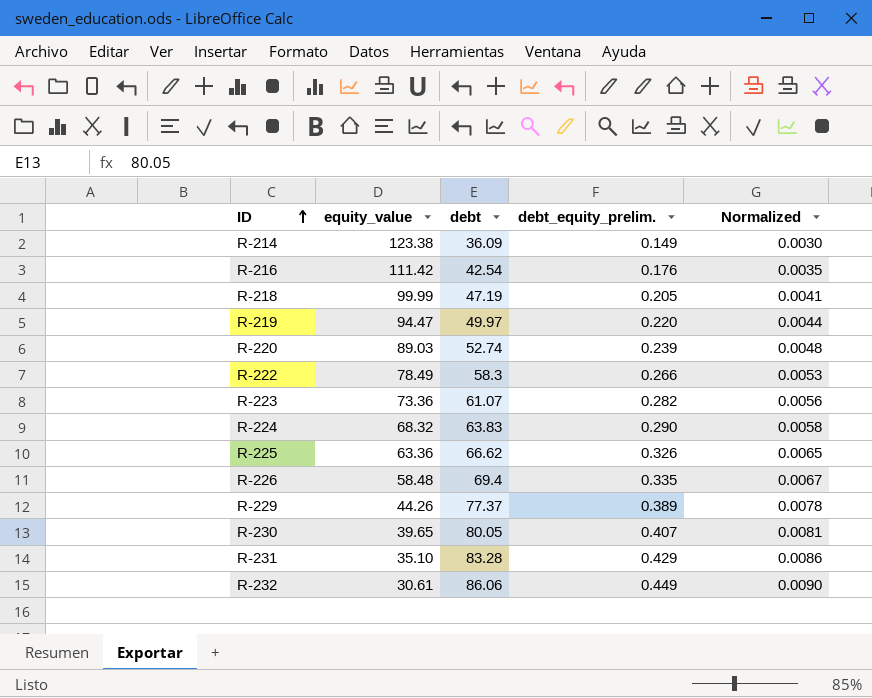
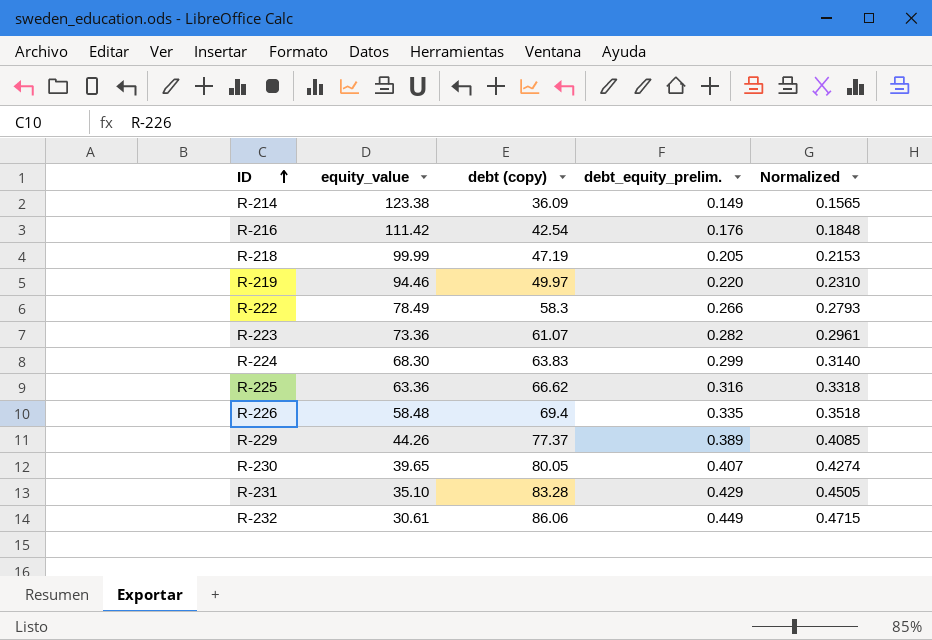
column name: debt -> debt (copy)
column Normalized | formula: [debt_equity_prelim.] * 0.02 -> [debt_equity_prelim.] * 1.05
row R-220: 89.03 | 52.74 | 0.239 | 0.0048 -> none
R-219 | equity_value: 94.47 -> 94.46
R-224 | equity_value: 68.32 -> 68.30
R-224 | debt_equity_prelim.: 0.290 -> 0.299
R-225 | debt_equity_prelim.: 0.326 -> 0.316

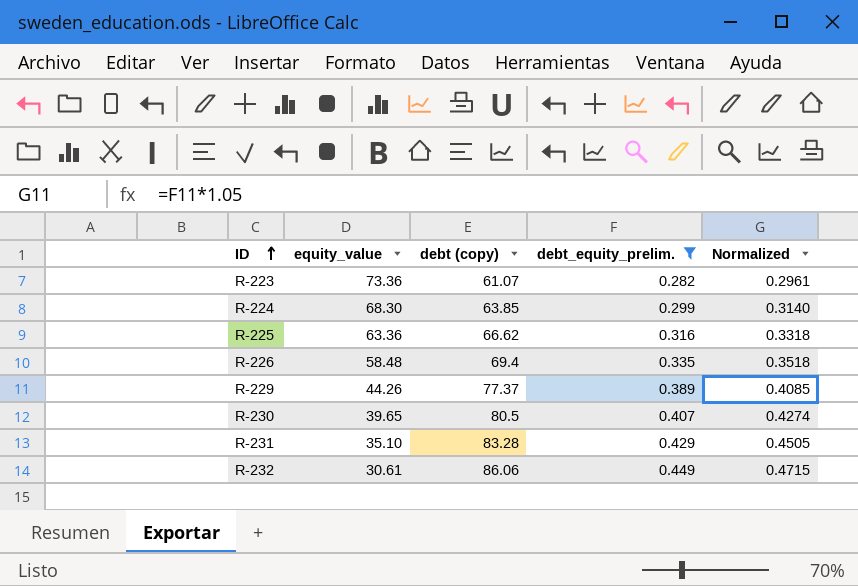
filter: none -> debt_equity_prelim. >= 0.282
R-224 | debt (copy): 63.83 -> 63.85
R-230 | debt (copy): 80.05 -> 80.5

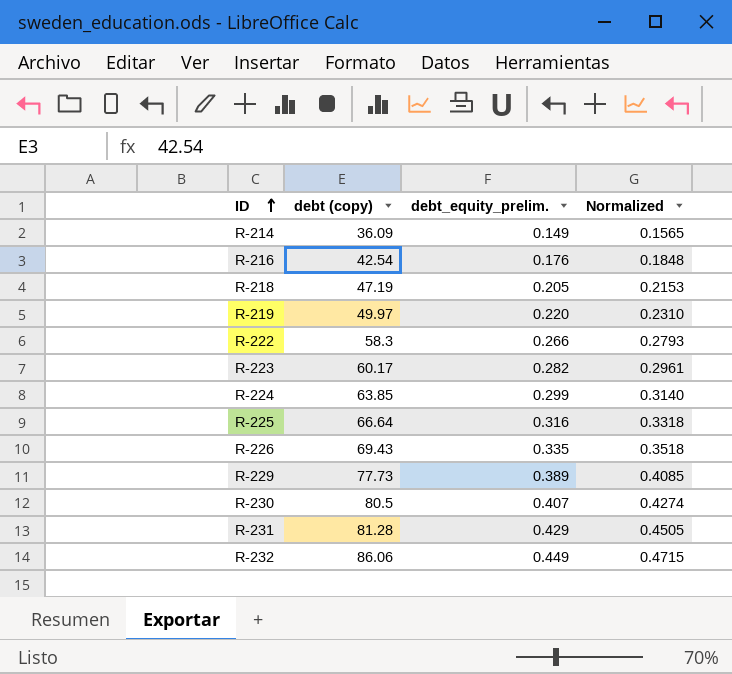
filter: debt_equity_prelim. >= 0.282 -> none
column equity_value | position: 2 -> none
R-223 | debt (copy): 61.07 -> 60.17
R-225 | debt (copy): 66.62 -> 66.64
R-226 | debt (copy): 69.4 -> 69.43
R-229 | debt (copy): 77.37 -> 77.73
R-231 | debt (copy): 83.28 -> 81.28

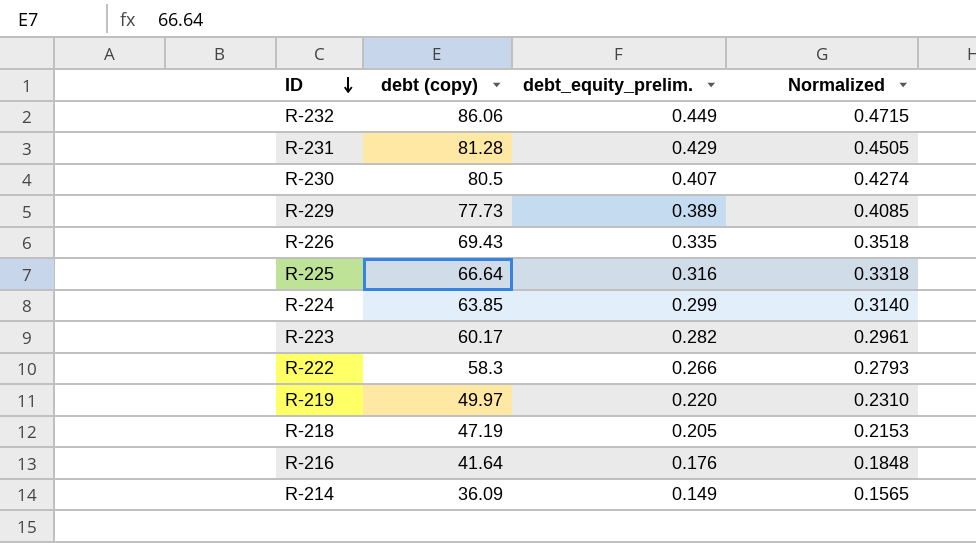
row order: ID ascending -> ID descending
R-216 | debt (copy): 42.54 -> 41.64

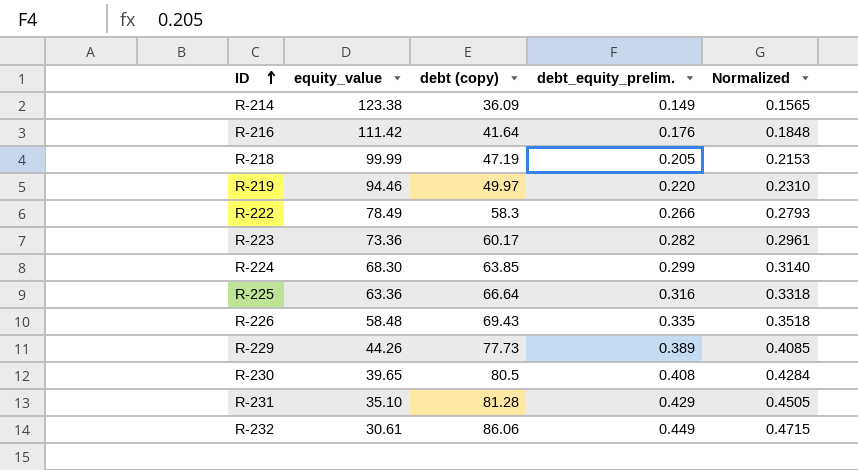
row order: ID descending -> ID ascending
column equity_value | position: none -> 2
R-230 | debt_equity_prelim.: 0.407 -> 0.408
R-230 | Normalized: 0.4274 -> 0.4284

